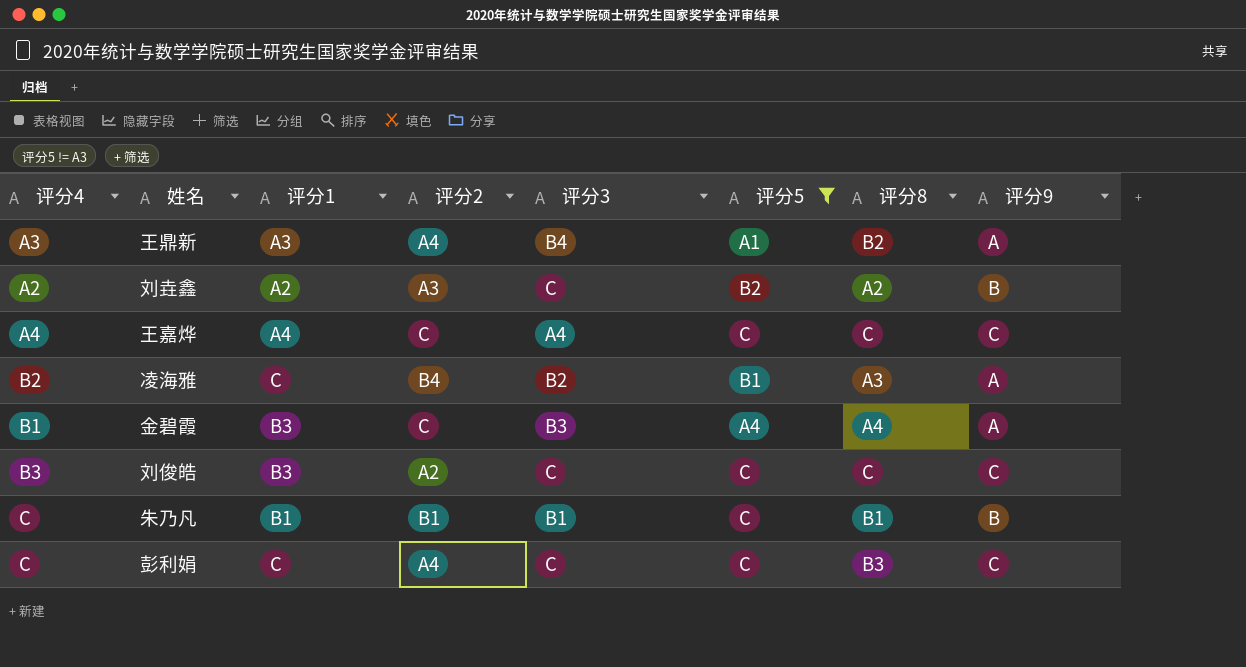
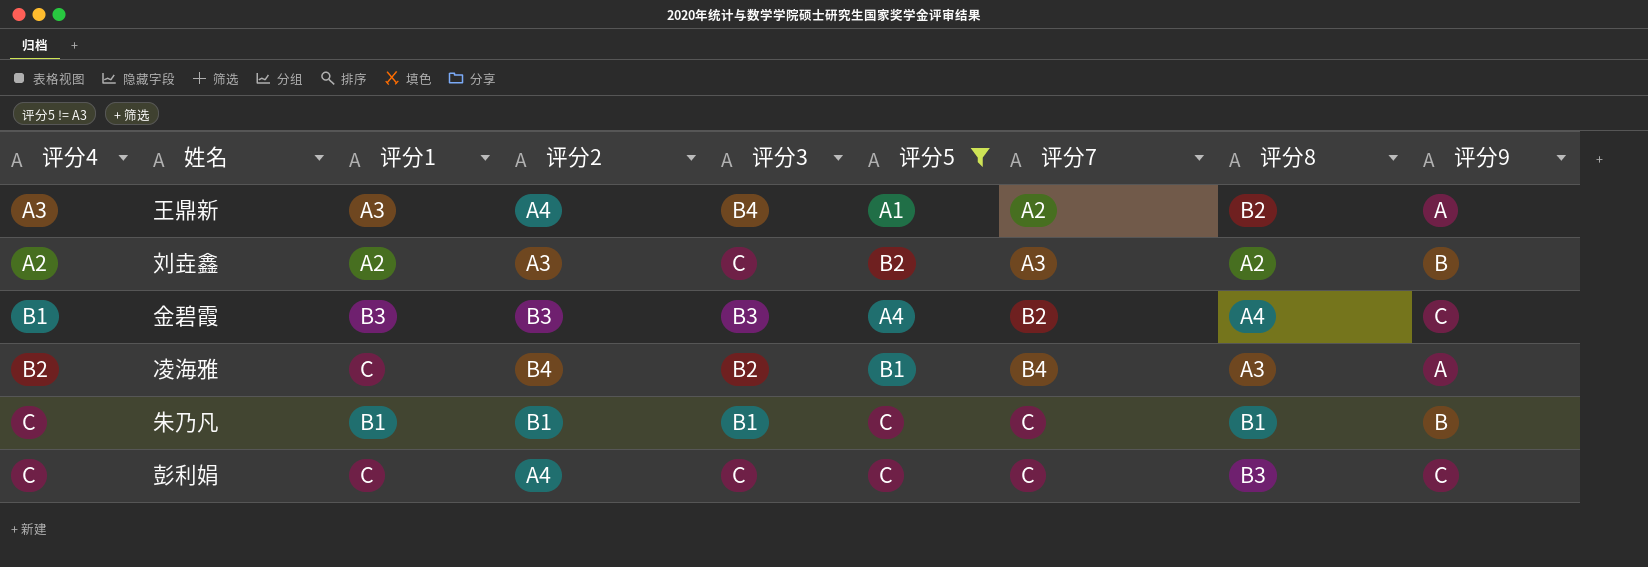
row order: none -> 评分7 ascending
column 评分7 | position: none -> 7
row 王嘉烨: A4 | A4 | C | A4 | C | C | C -> none
row 刘俊皓: B3 | B3 | A2 | C | C | C | C -> none
金碧霞 | 评分2: C -> B3
金碧霞 | 评分9: A -> C

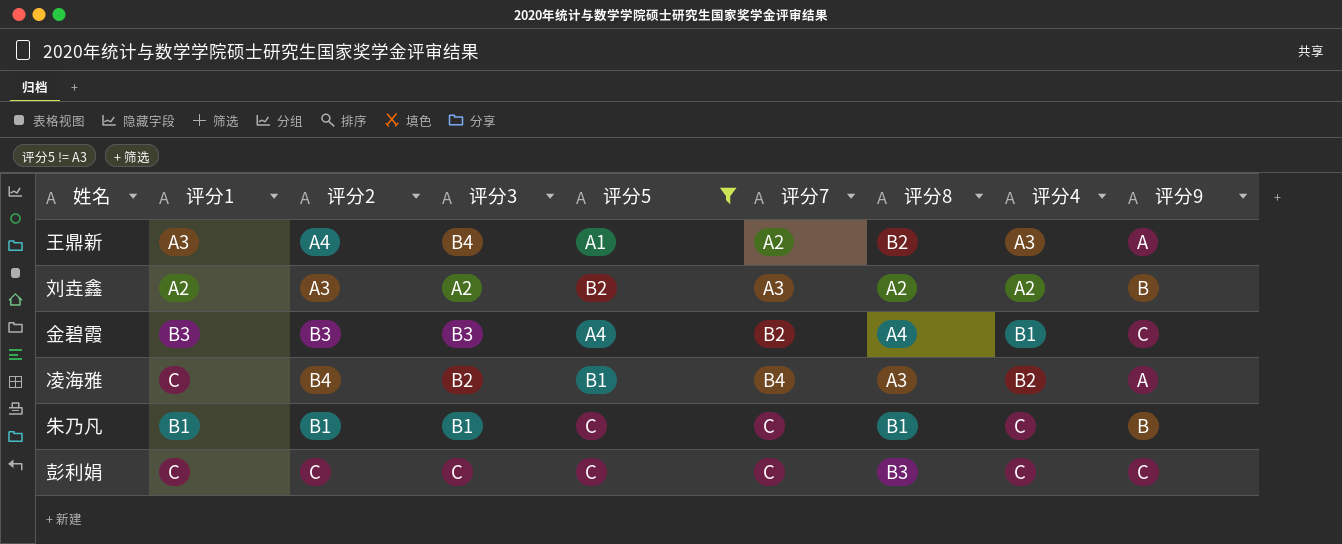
column 评分4 | position: 1 -> 8
刘垚鑫 | 评分3: C -> A2
彭利娟 | 评分2: A4 -> C

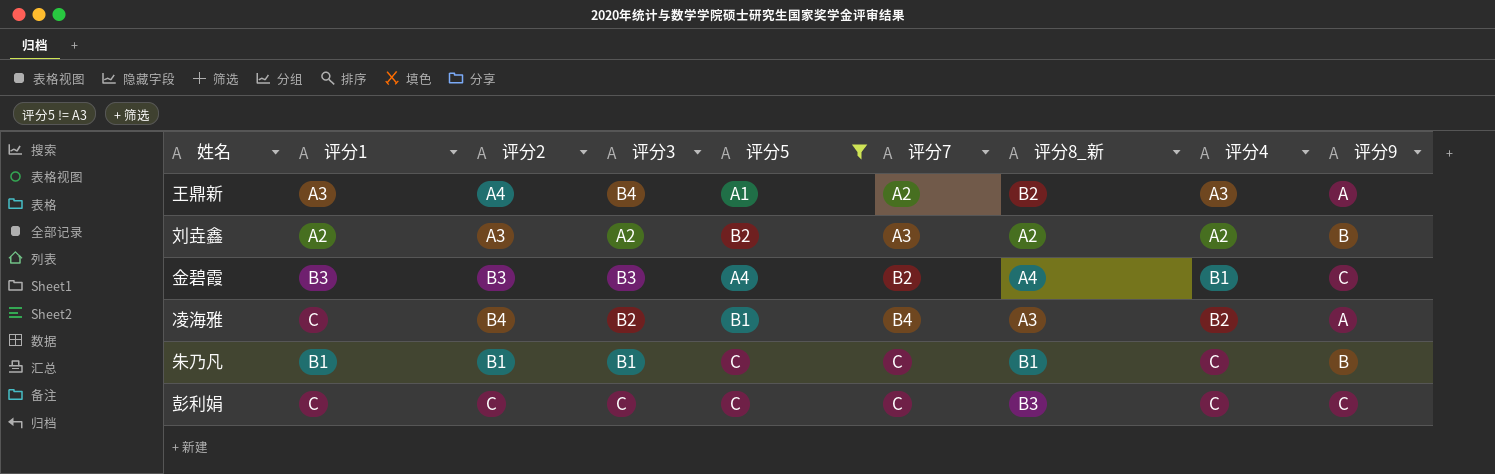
column name: 评分8 -> 评分8_新

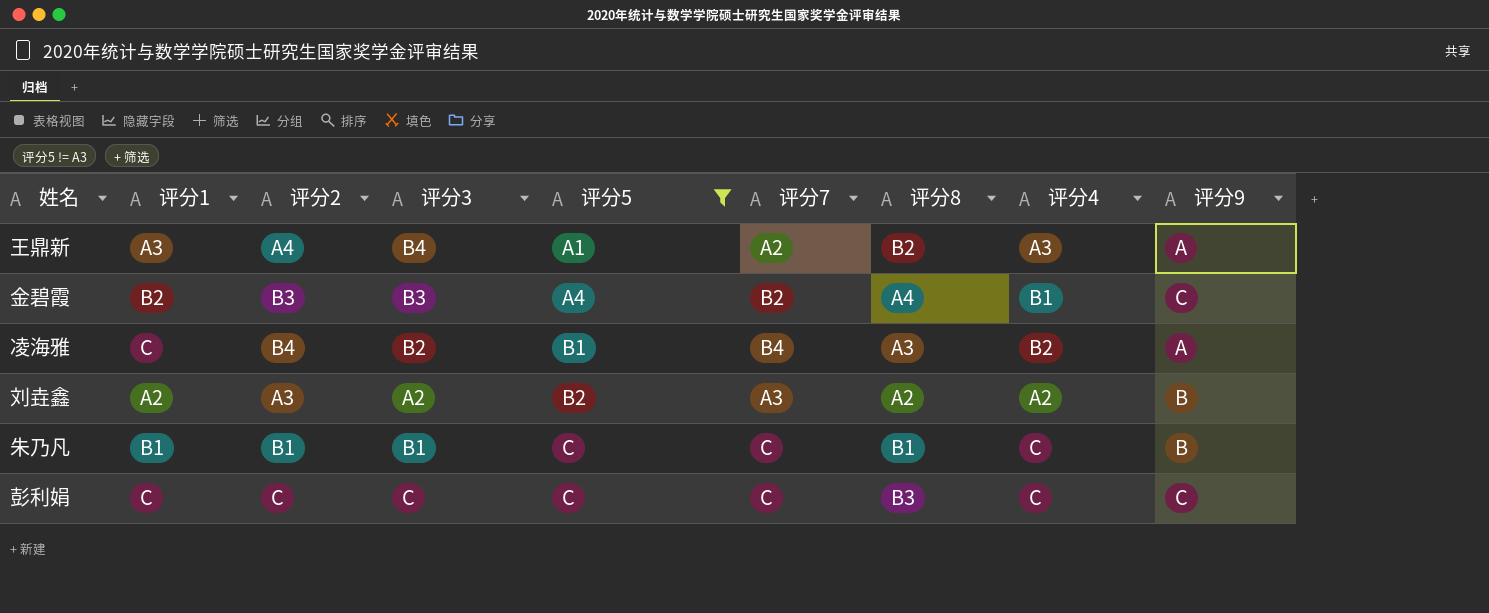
row order: 评分7 ascending -> 评分5 ascending
column name: 评分8_新 -> 评分8
金碧霞 | 评分1: B3 -> B2

